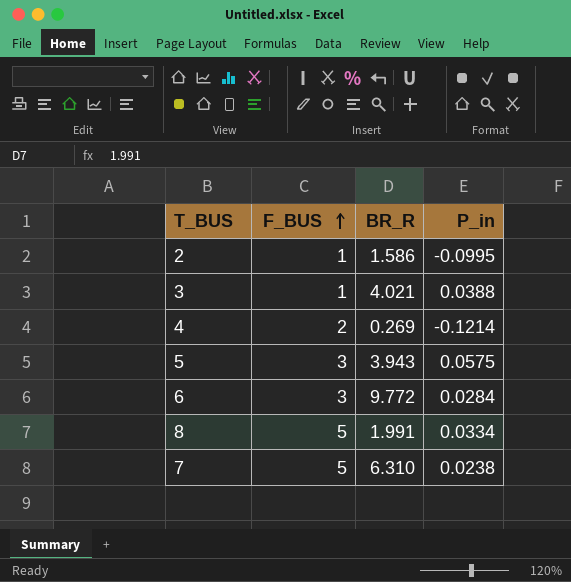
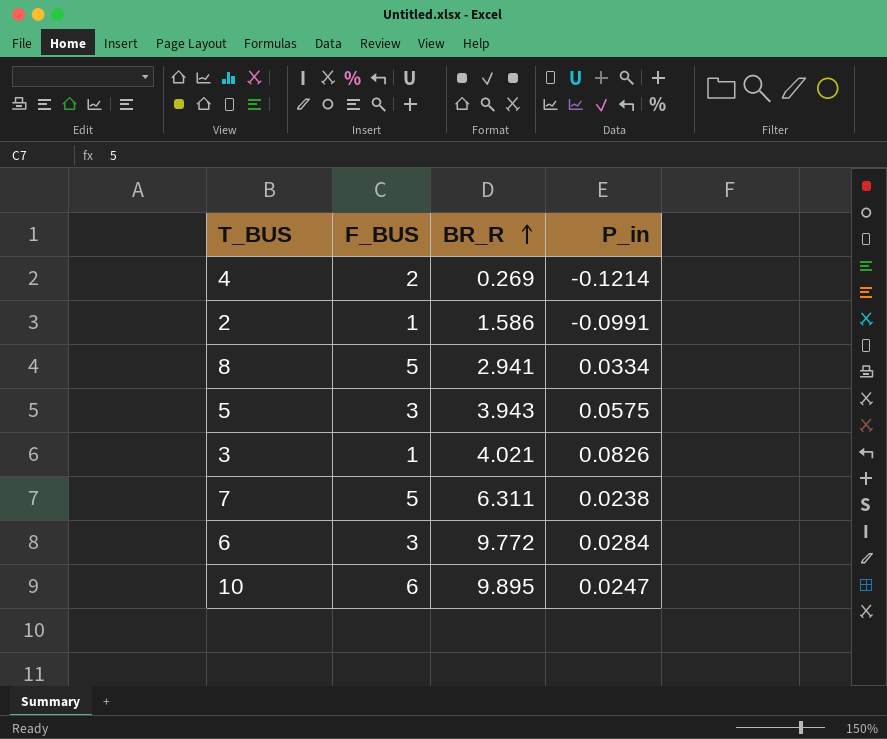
row order: F_BUS ascending -> BR_R ascending
2 | P_in: -0.0995 -> -0.0991
8 | BR_R: 1.991 -> 2.941
3 | P_in: 0.0388 -> 0.0826
7 | BR_R: 6.310 -> 6.311
row 10: none -> 6 | 9.895 | 0.0247

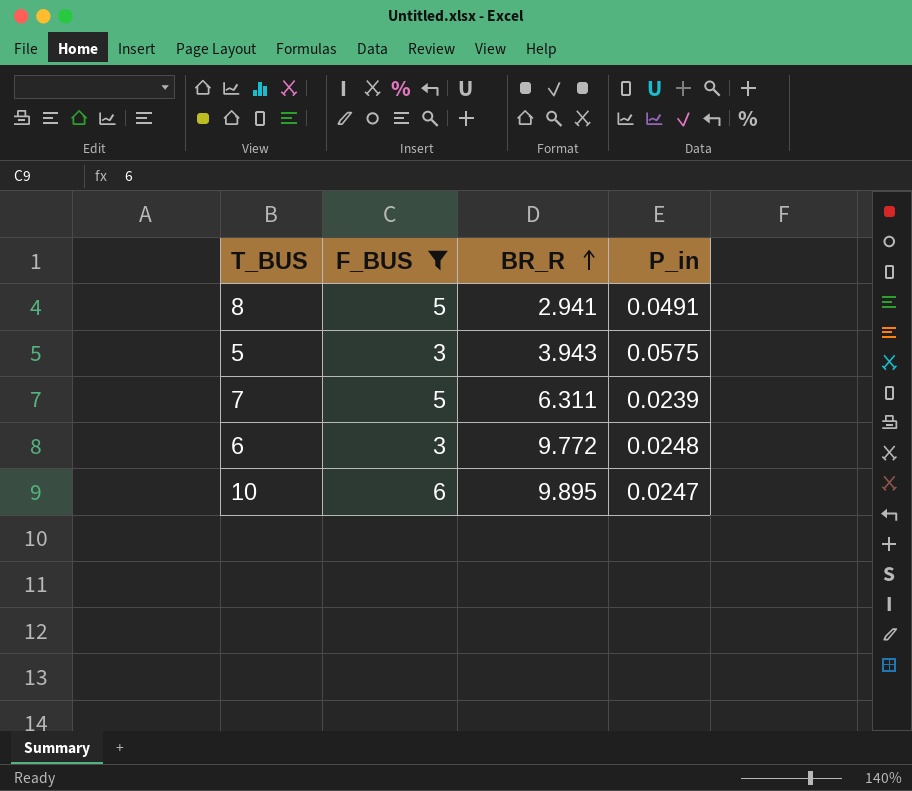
filter: none -> F_BUS >= 3
8 | P_in: 0.0334 -> 0.0491
7 | P_in: 0.0238 -> 0.0239
6 | P_in: 0.0284 -> 0.0248

